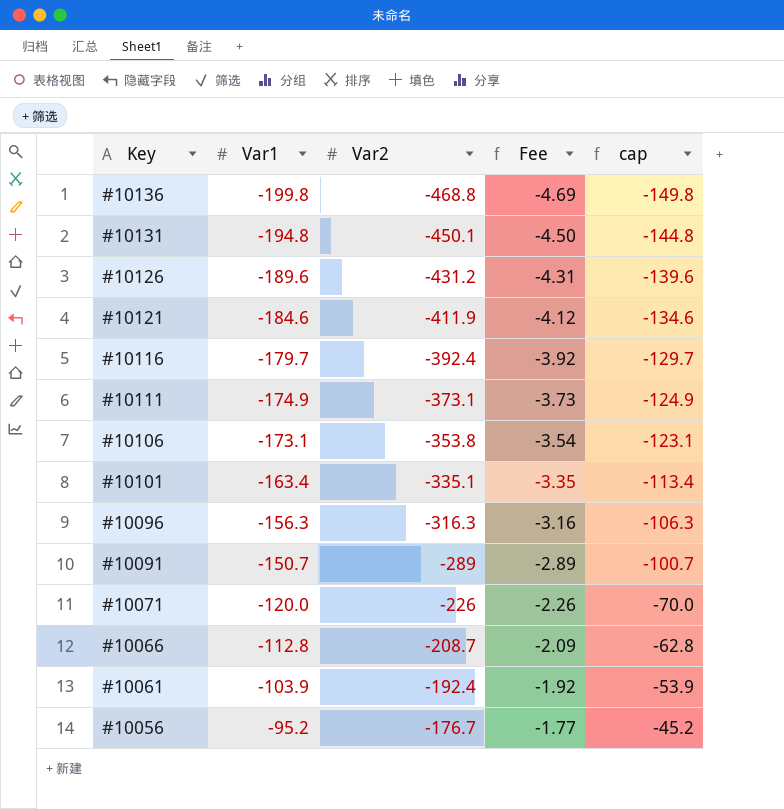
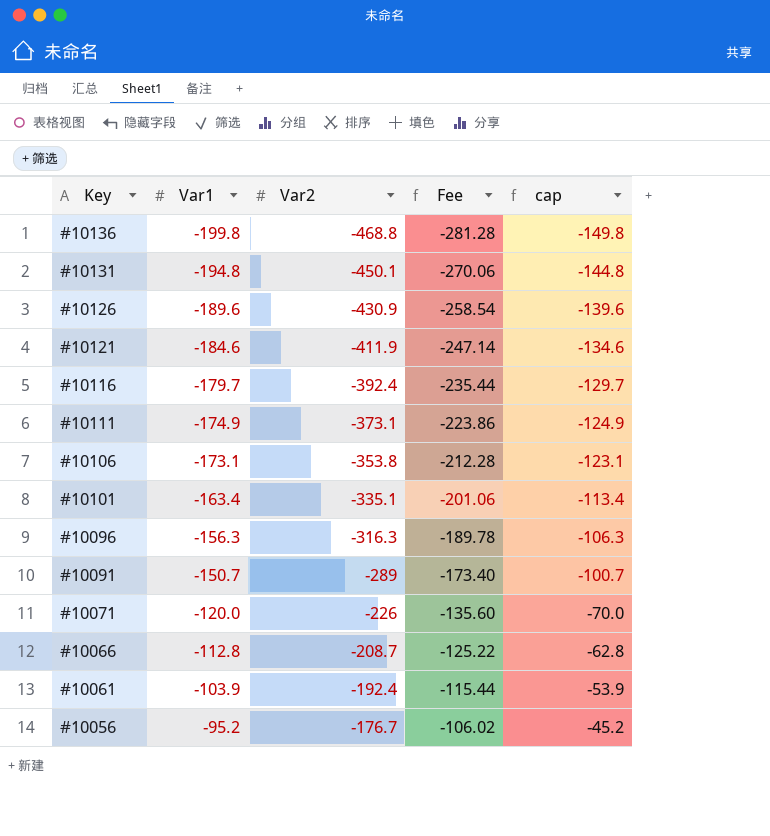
column Fee | formula: [Var2] * 0.01 -> [Var2] * 0.6
#10126 | Var2: -431.2 -> -430.9

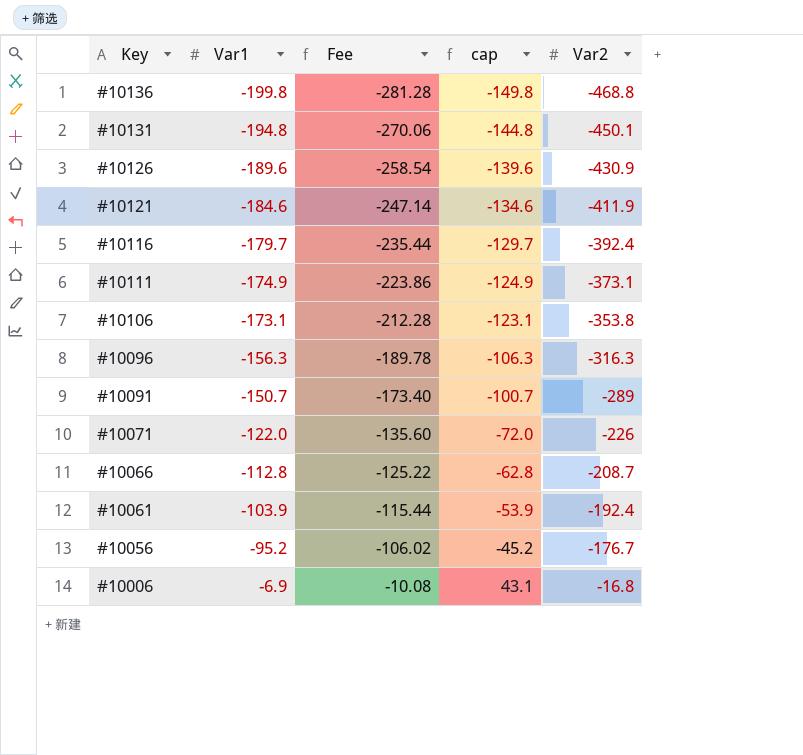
column Var2 | position: 3 -> 5
row #10101: -163.4 | -335.1 | -201.06 | -113.4 -> none
#10071 | Var1: -120.0 -> -122.0
#10071 | cap: -70.0 -> -72.0
row #10006: none -> -6.9 | -10.08 | 43.1 | -16.8

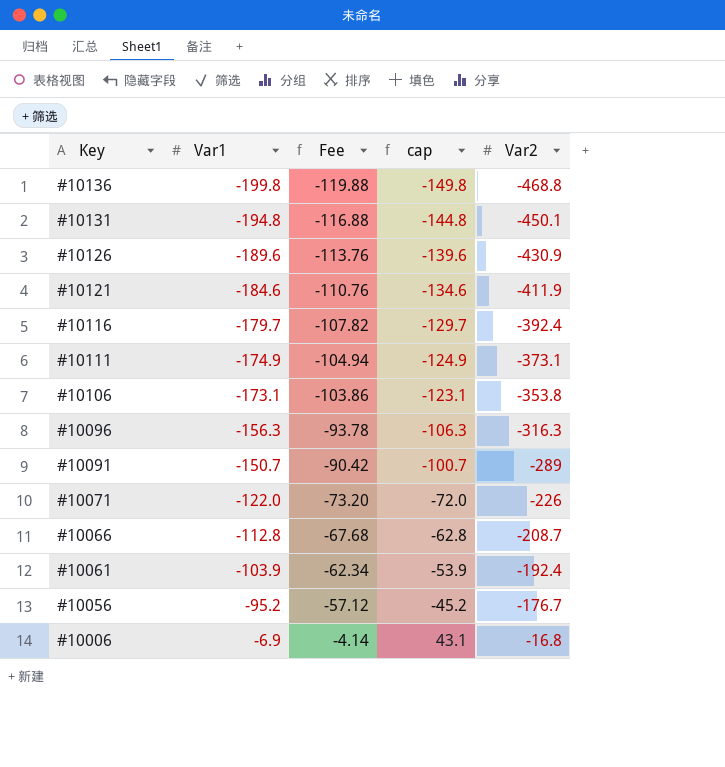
column Fee | formula: [Var2] * 0.6 -> [Var1] * 0.6

